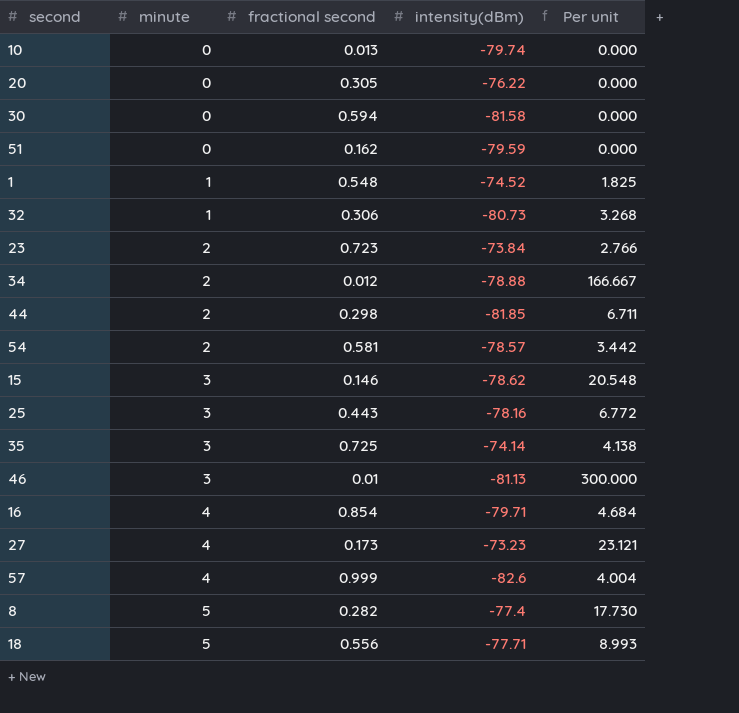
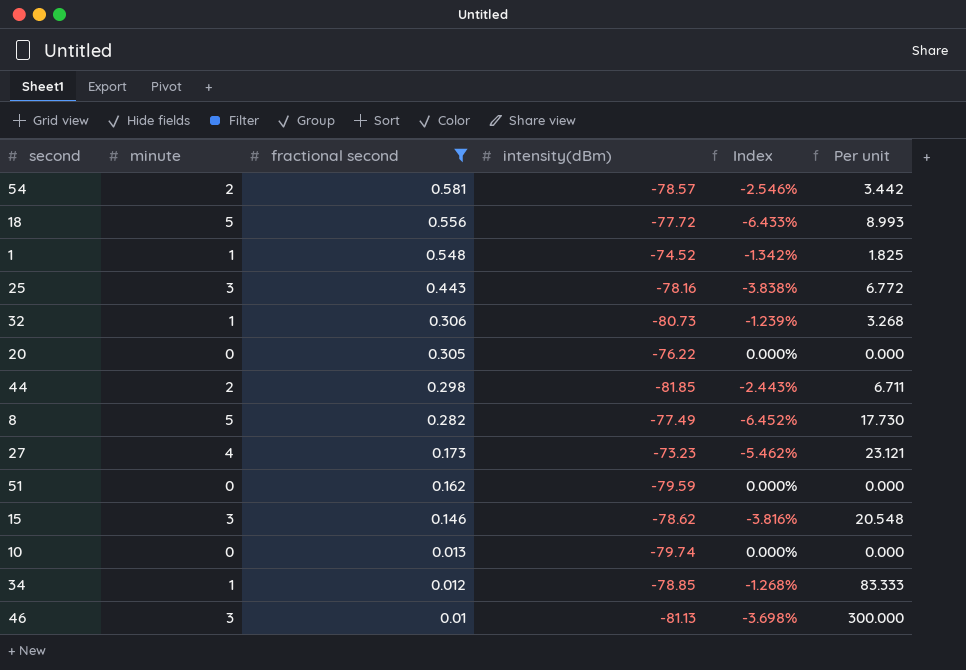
filter: none -> fractional second <= 0.581
row order: minute ascending -> fractional second descending
column Index | formula: none -> [minute] / [intensity(dBm)]
18 | intensity(dBm): -77.71 -> -77.72
8 | intensity(dBm): -77.4 -> -77.49
34 | minute: 2 -> 1
34 | intensity(dBm): -78.88 -> -78.85
34 | Per unit: 166.667 -> 83.333

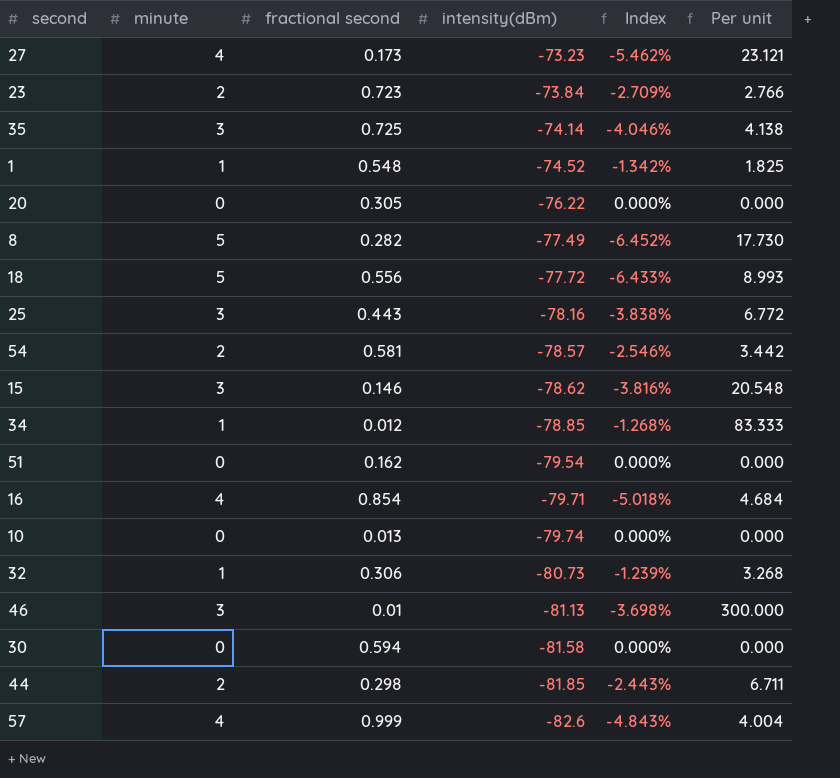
filter: fractional second <= 0.581 -> none
row order: fractional second descending -> intensity(dBm) descending
51 | intensity(dBm): -79.59 -> -79.54

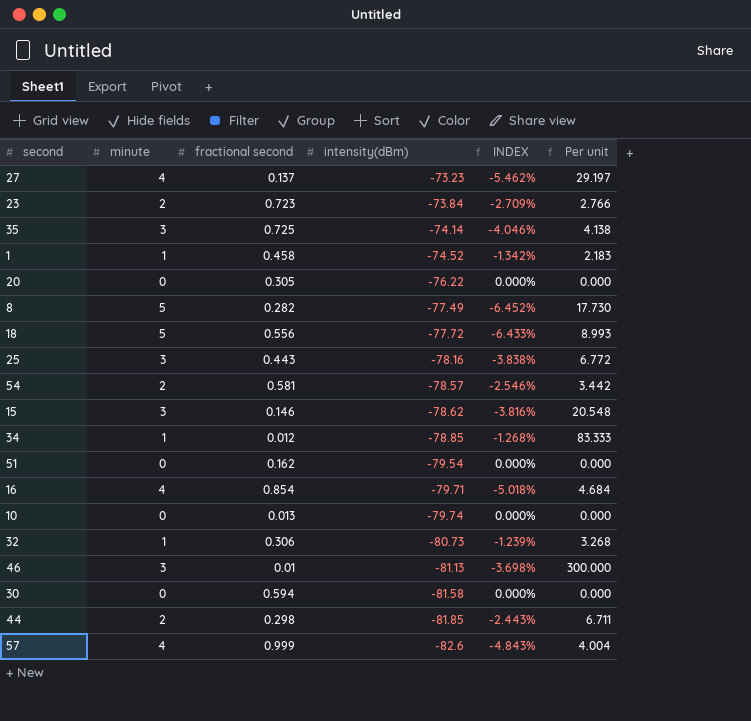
column name: Index -> INDEX
27 | fractional second: 0.173 -> 0.137
27 | Per unit: 23.121 -> 29.197
1 | fractional second: 0.548 -> 0.458
1 | Per unit: 1.825 -> 2.183

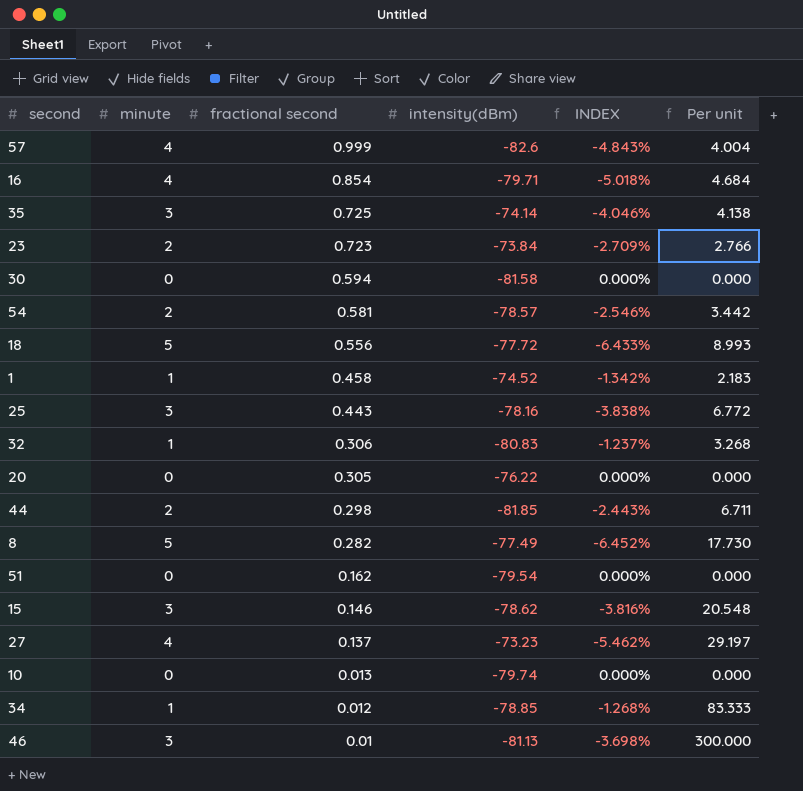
row order: intensity(dBm) descending -> fractional second descending
32 | intensity(dBm): -80.73 -> -80.83
32 | INDEX: -1.239% -> -1.237%

